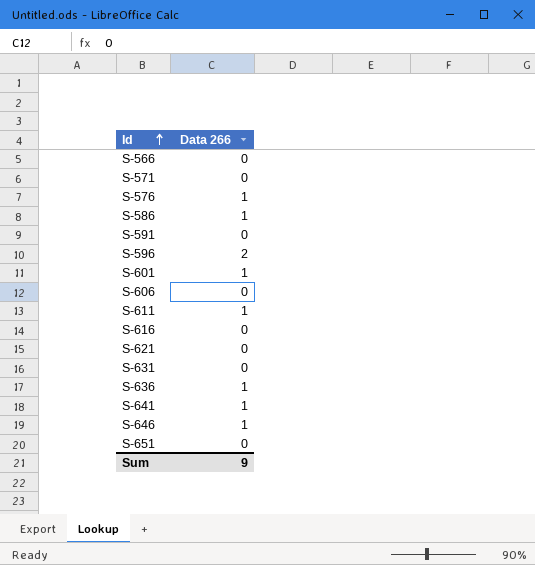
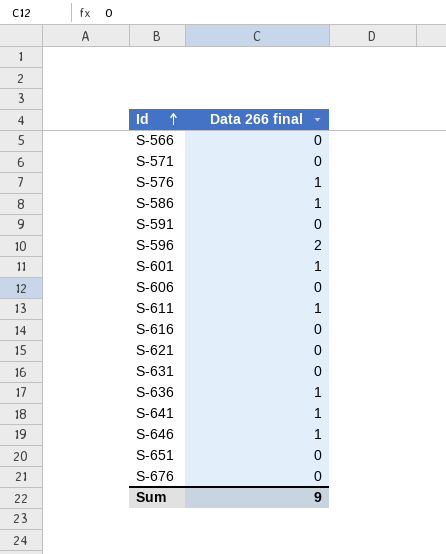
column name: Data 266 -> Data 266 final
row S-676: none -> 0

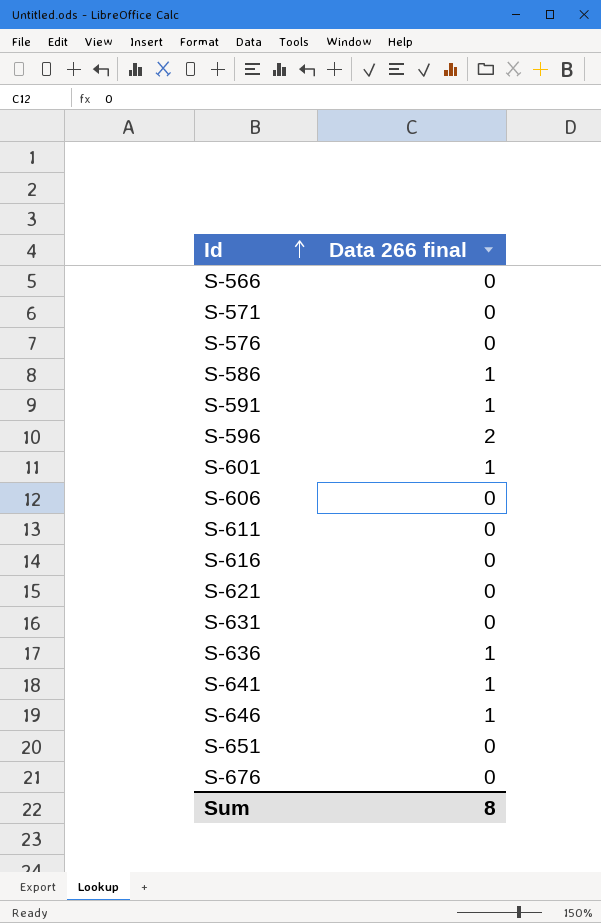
S-576 | Data 266 final: 1 -> 0
S-591 | Data 266 final: 0 -> 1
S-611 | Data 266 final: 1 -> 0
Sum | Data 266 final: 9 -> 8

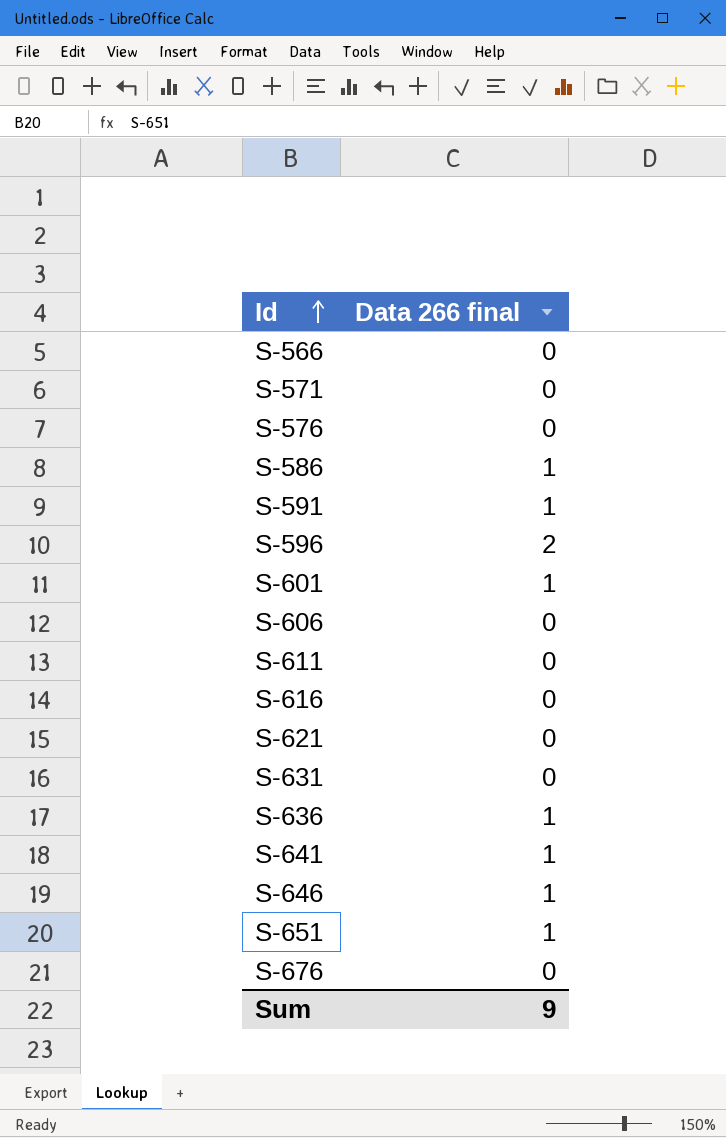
S-651 | Data 266 final: 0 -> 1
Sum | Data 266 final: 8 -> 9

